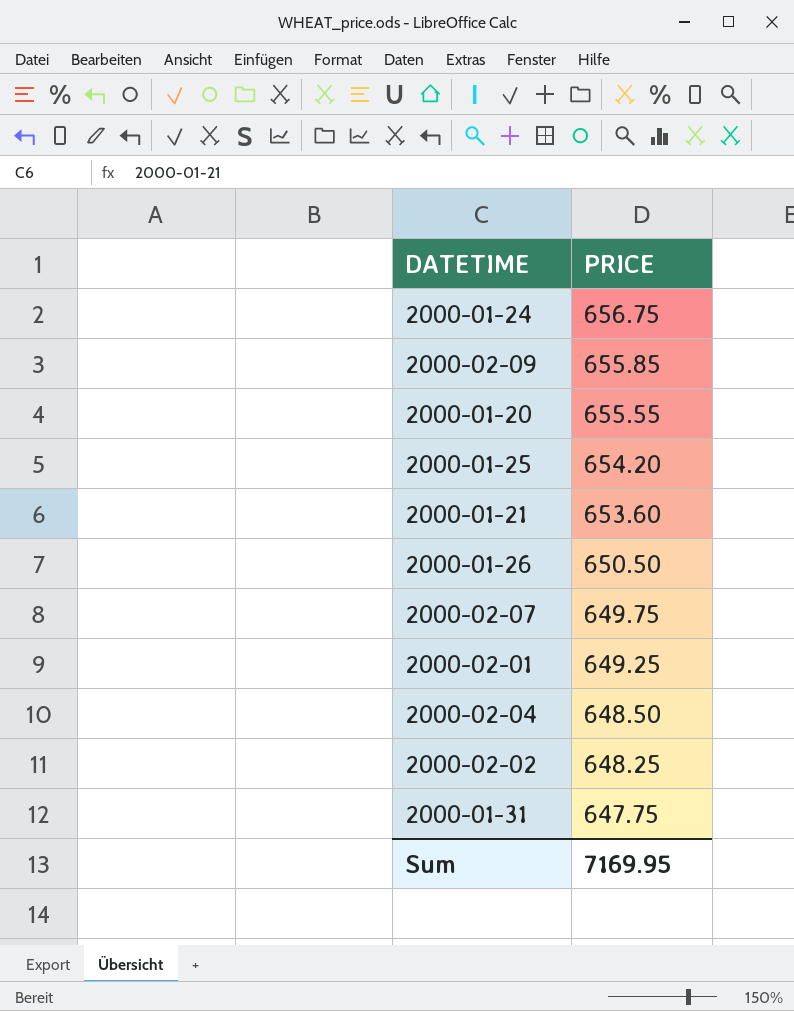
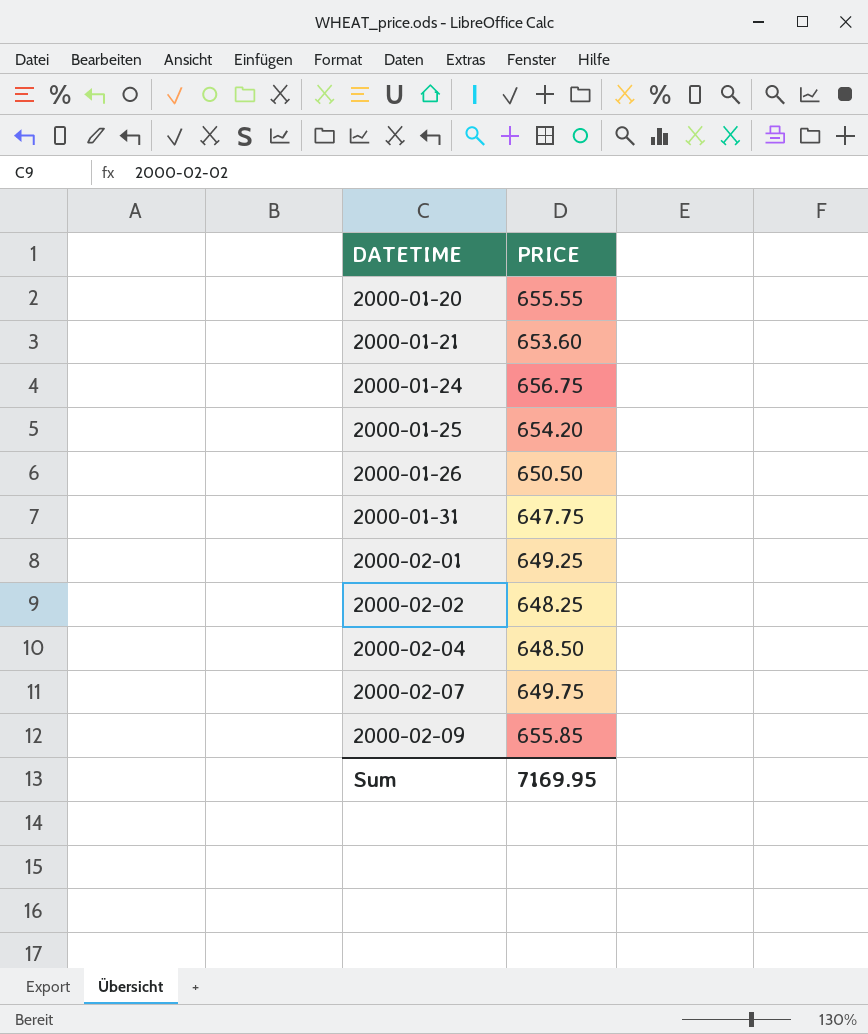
row order: PRICE descending -> DATETIME ascending

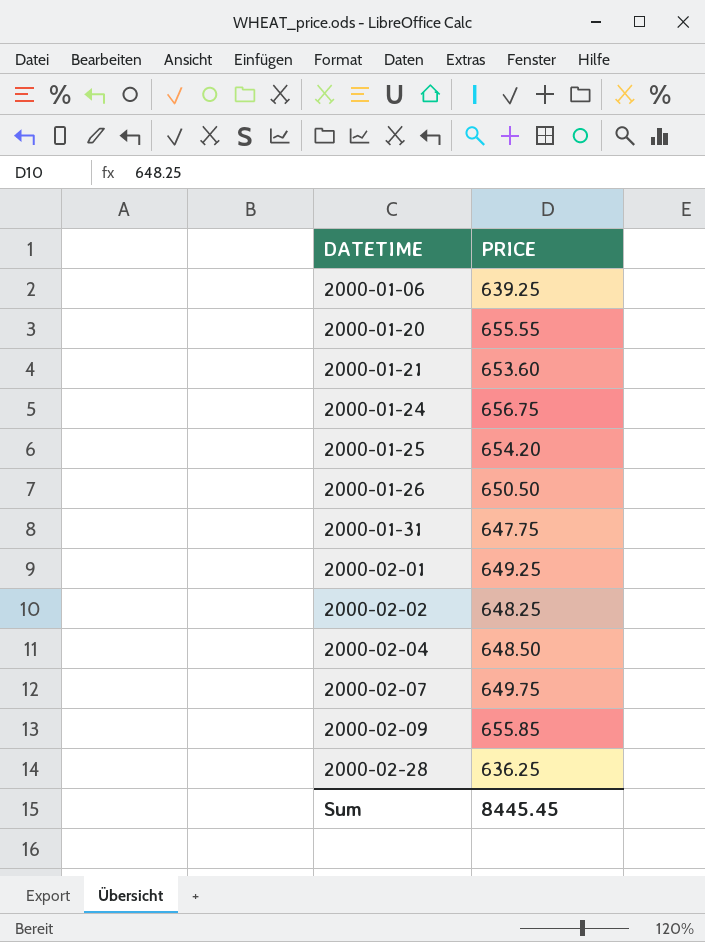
row 2000-01-06: none -> 639.25
row 2000-02-28: none -> 636.25
Sum | PRICE: 7169.95 -> 8445.45

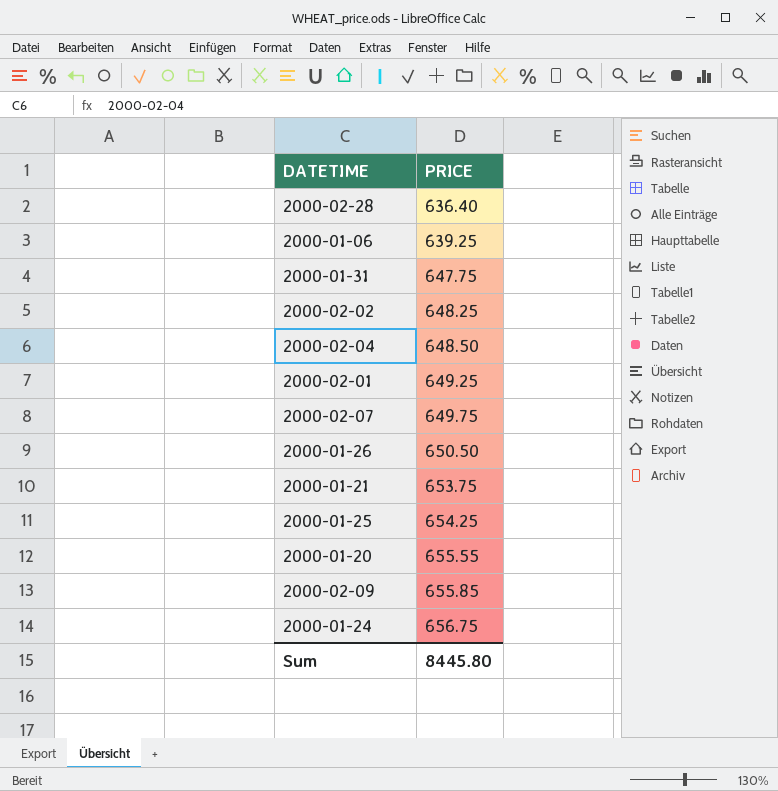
row order: DATETIME ascending -> PRICE ascending
2000-02-28 | PRICE: 636.25 -> 636.40
2000-01-21 | PRICE: 653.60 -> 653.75
2000-01-25 | PRICE: 654.20 -> 654.25
Sum | PRICE: 8445.45 -> 8445.80

